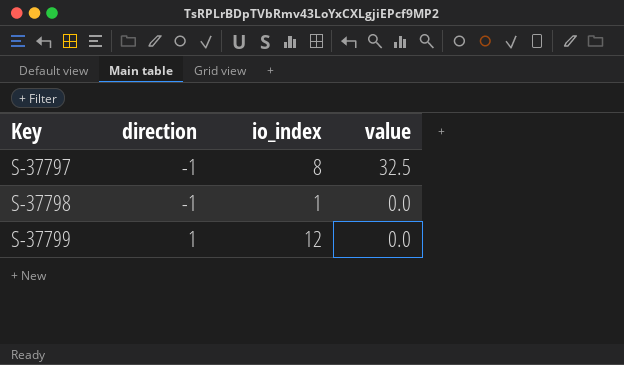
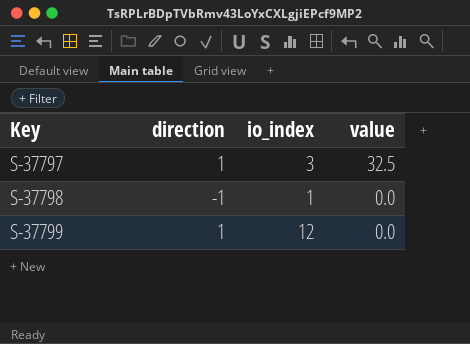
S-37797 | direction: -1 -> 1
S-37797 | io_index: 8 -> 3

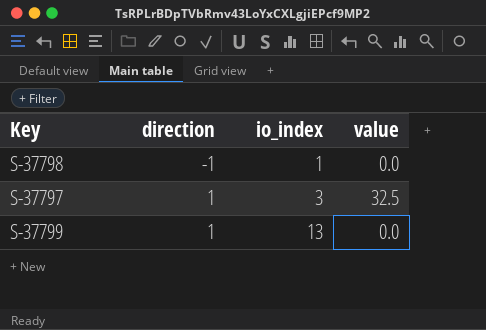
row order: Key ascending -> direction ascending
S-37799 | io_index: 12 -> 13

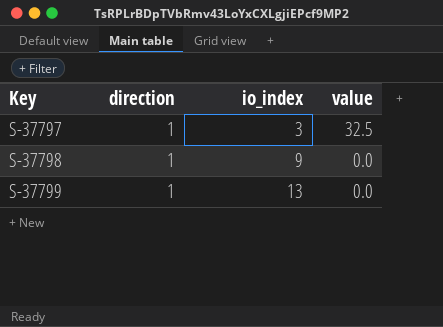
row order: direction ascending -> Key ascending
S-37798 | direction: -1 -> 1
S-37798 | io_index: 1 -> 9

